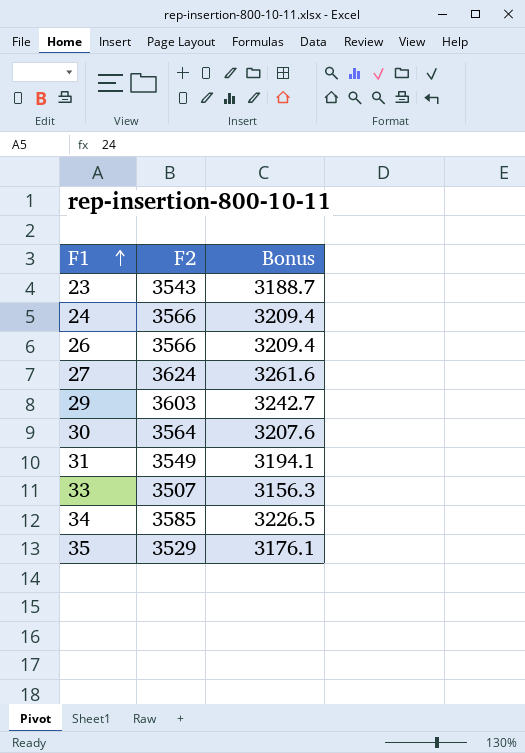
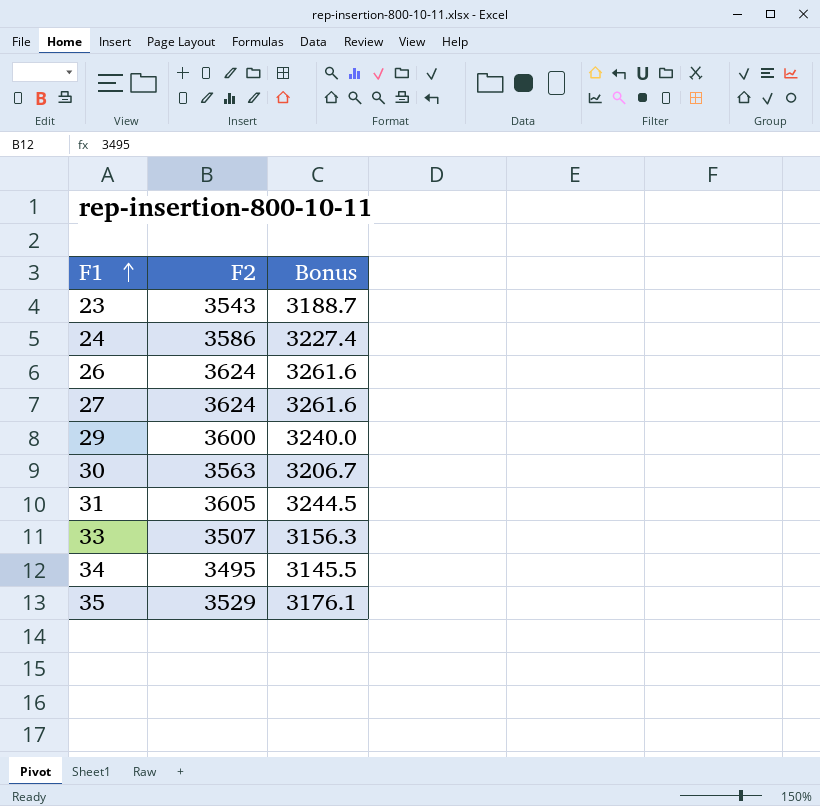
24 | F2: 3566 -> 3586
24 | Bonus: 3209.4 -> 3227.4
26 | F2: 3566 -> 3624
26 | Bonus: 3209.4 -> 3261.6
29 | F2: 3603 -> 3600
29 | Bonus: 3242.7 -> 3240.0
30 | F2: 3564 -> 3563
30 | Bonus: 3207.6 -> 3206.7
31 | F2: 3549 -> 3605
31 | Bonus: 3194.1 -> 3244.5
34 | F2: 3585 -> 3495
34 | Bonus: 3226.5 -> 3145.5

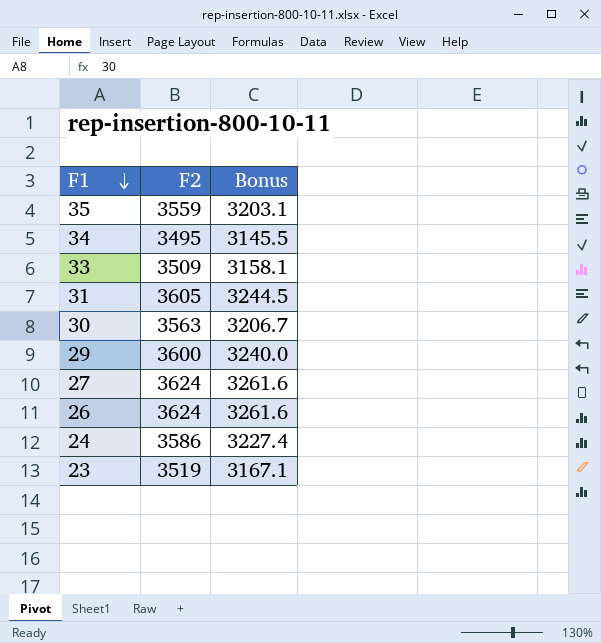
row order: F1 ascending -> F1 descending
35 | F2: 3529 -> 3559
35 | Bonus: 3176.1 -> 3203.1
33 | F2: 3507 -> 3509
33 | Bonus: 3156.3 -> 3158.1
23 | F2: 3543 -> 3519
23 | Bonus: 3188.7 -> 3167.1

